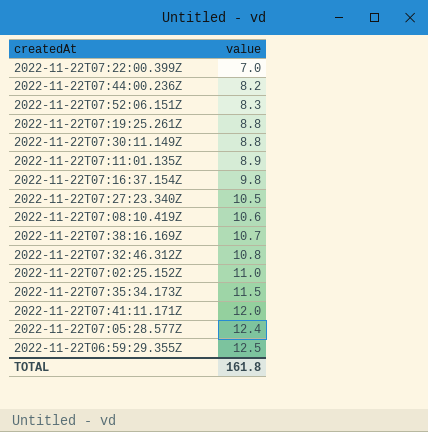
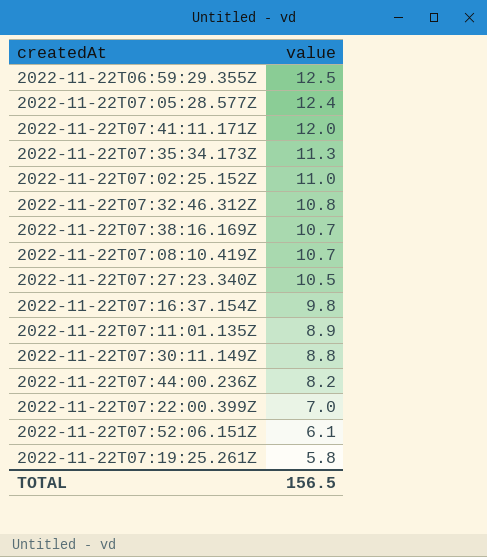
row order: value ascending -> value descending
2022-11-22T07:35:34.173Z | value: 11.5 -> 11.3
2022-11-22T07:08:10.419Z | value: 10.6 -> 10.7
2022-11-22T07:52:06.151Z | value: 8.3 -> 6.1
2022-11-22T07:19:25.261Z | value: 8.8 -> 5.8
TOTAL | value: 161.8 -> 156.5

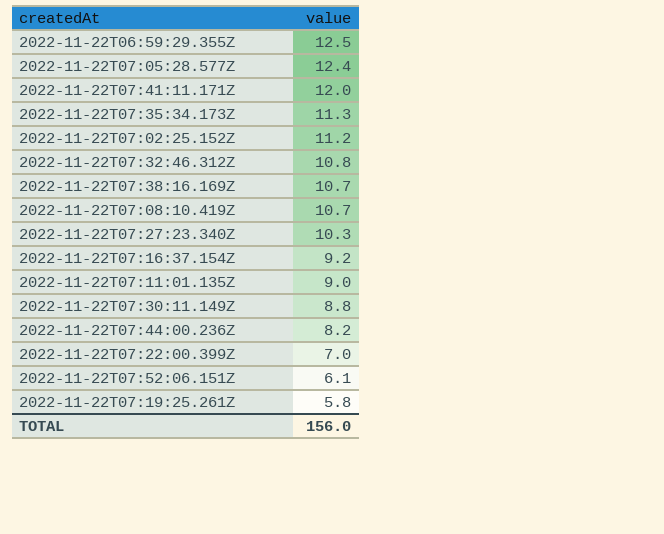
2022-11-22T07:02:25.152Z | value: 11.0 -> 11.2
2022-11-22T07:27:23.340Z | value: 10.5 -> 10.3
2022-11-22T07:16:37.154Z | value: 9.8 -> 9.2
2022-11-22T07:11:01.135Z | value: 8.9 -> 9.0
TOTAL | value: 156.5 -> 156.0

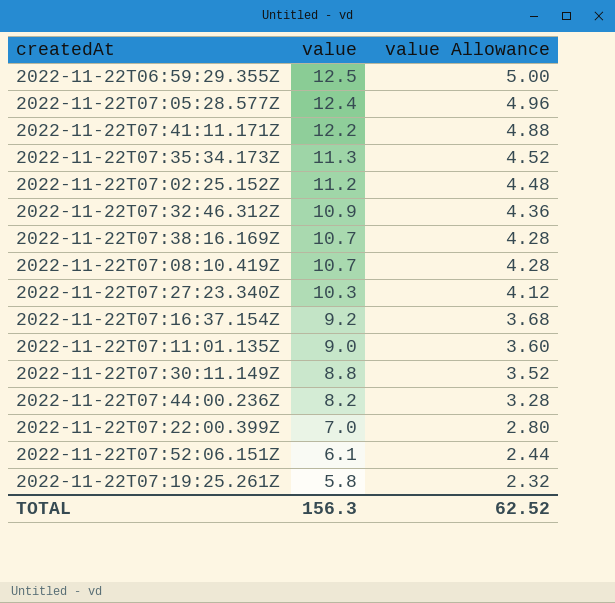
column value Allowance | formula: none -> [value] * 0.4
2022-11-22T07:41:11.171Z | value: 12.0 -> 12.2
2022-11-22T07:32:46.312Z | value: 10.8 -> 10.9
TOTAL | value: 156.0 -> 156.3

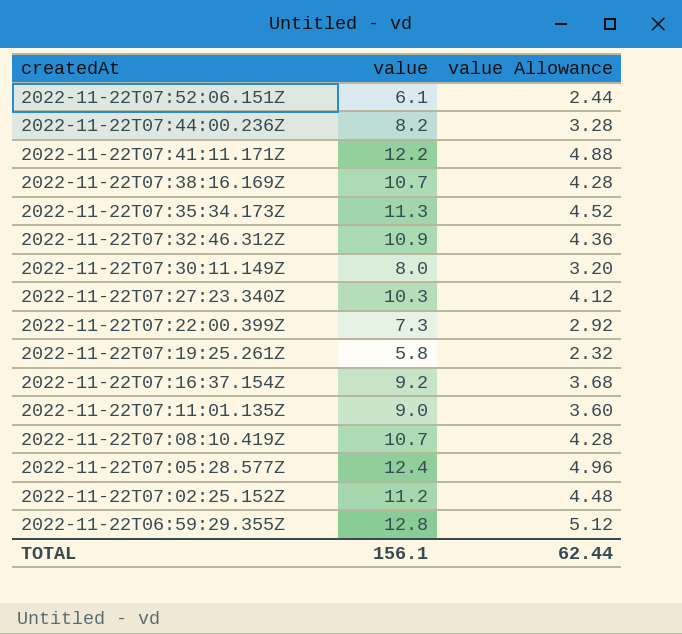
row order: value descending -> createdAt descending
2022-11-22T07:30:11.149Z | value: 8.8 -> 8.0
2022-11-22T07:30:11.149Z | value Allowance: 3.52 -> 3.20
2022-11-22T07:22:00.399Z | value: 7.0 -> 7.3
2022-11-22T07:22:00.399Z | value Allowance: 2.80 -> 2.92
2022-11-22T06:59:29.355Z | value: 12.5 -> 12.8
2022-11-22T06:59:29.355Z | value Allowance: 5.00 -> 5.12
TOTAL | value: 156.3 -> 156.1
TOTAL | value Allowance: 62.52 -> 62.44

